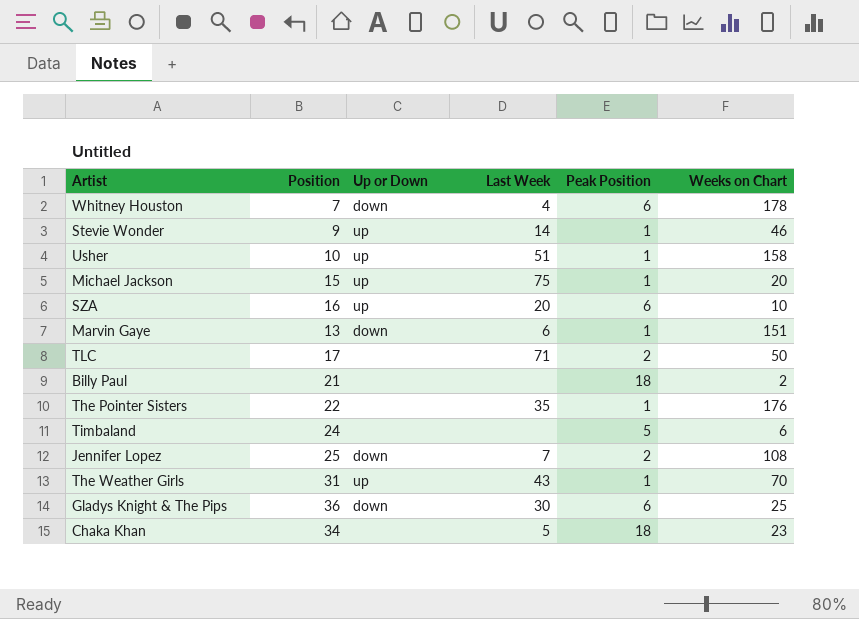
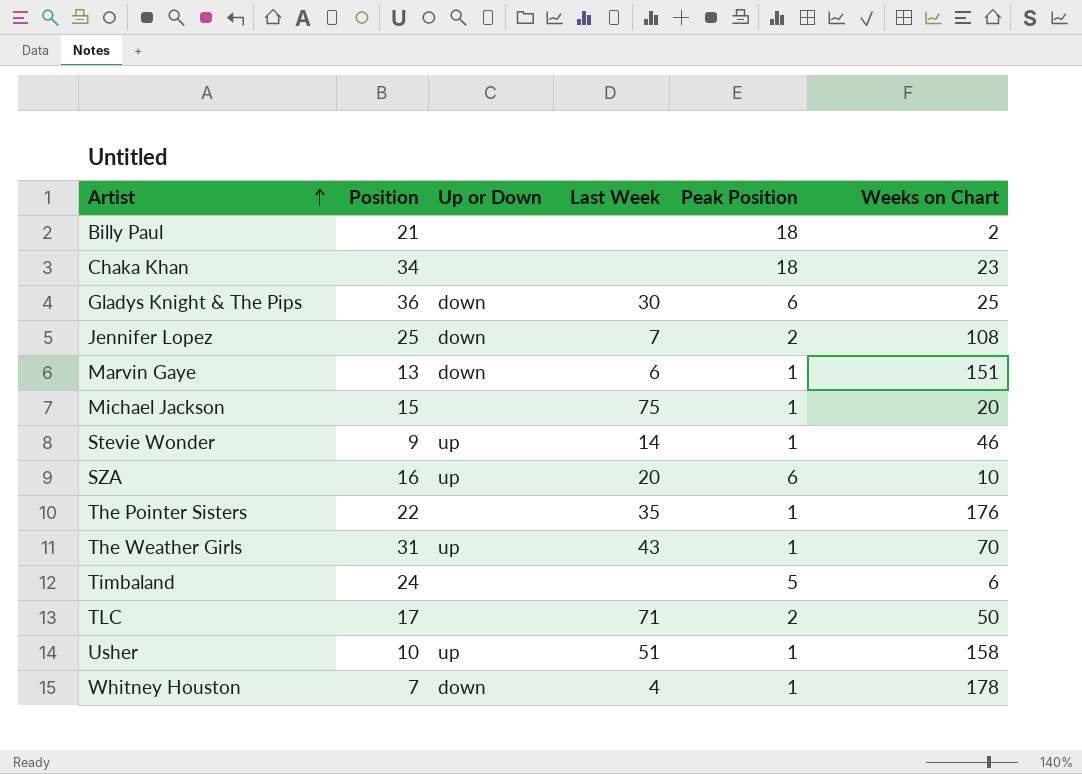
row order: none -> Artist ascending
Chaka Khan | Last Week: 5 -> none
Michael Jackson | Up or Down: up -> none
Whitney Houston | Peak Position: 6 -> 1

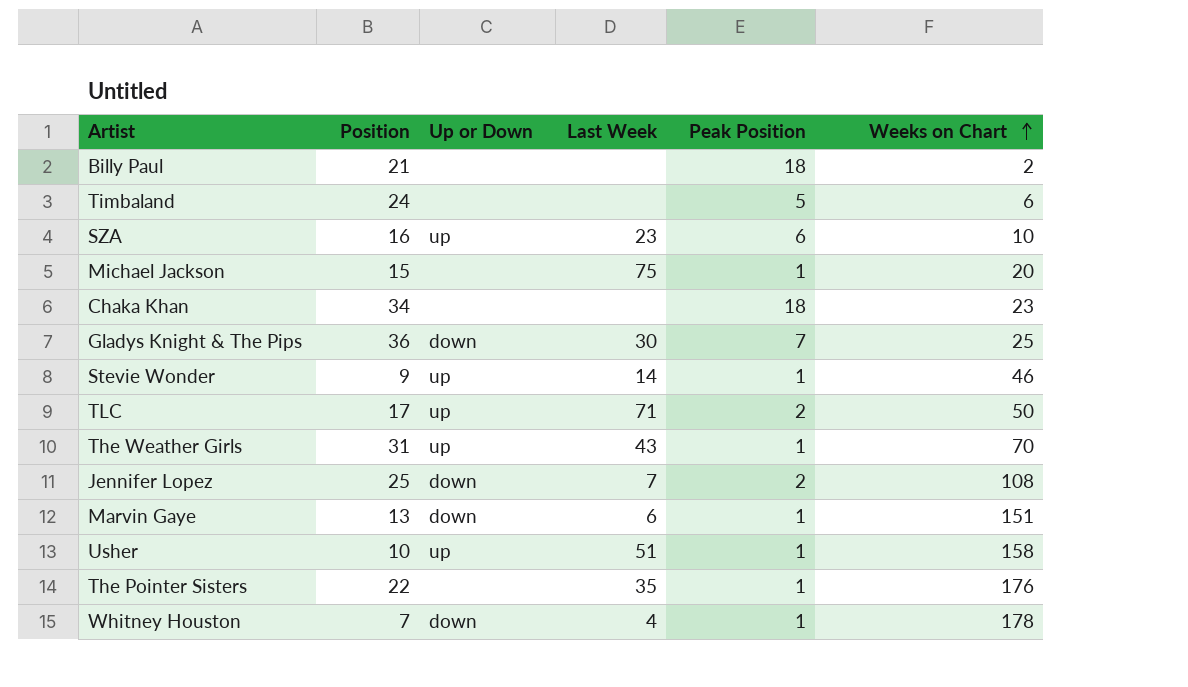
row order: Artist ascending -> Weeks on Chart ascending
SZA | Last Week: 20 -> 23
Gladys Knight & The Pips | Peak Position: 6 -> 7
TLC | Up or Down: none -> up

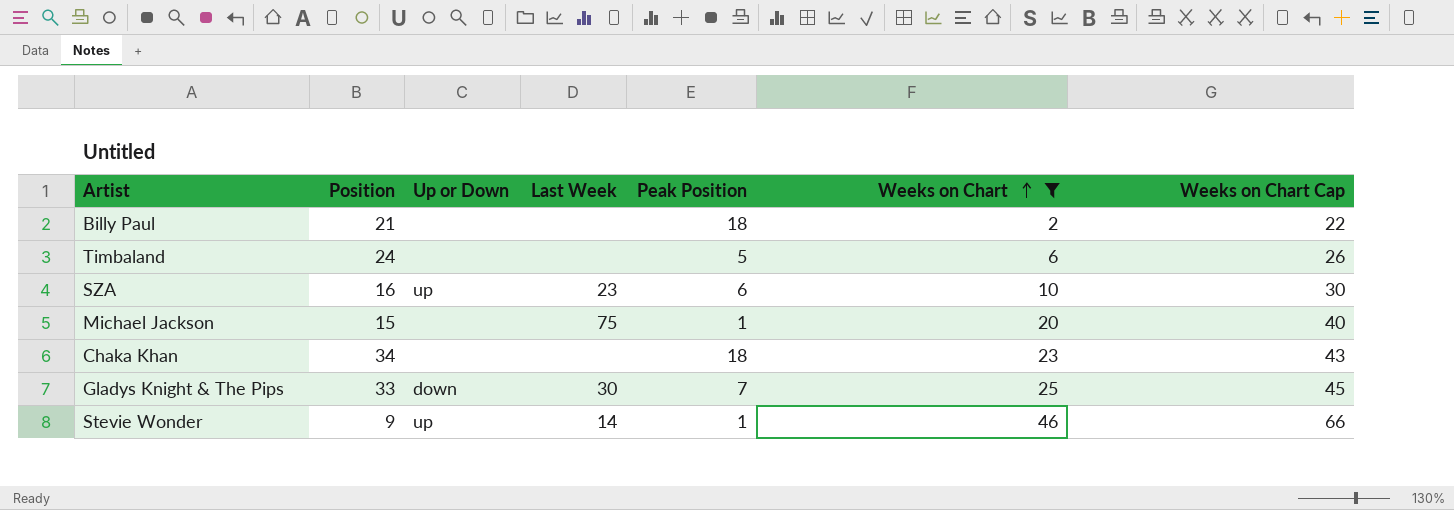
filter: none -> Weeks on Chart <= 46
column Weeks on Chart Cap | formula: none -> [Weeks on Chart] + 20
Gladys Knight & The Pips | Position: 36 -> 33

